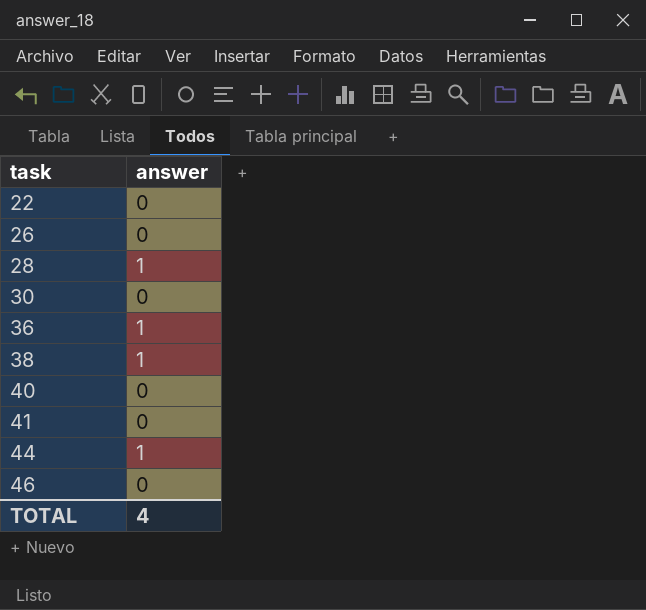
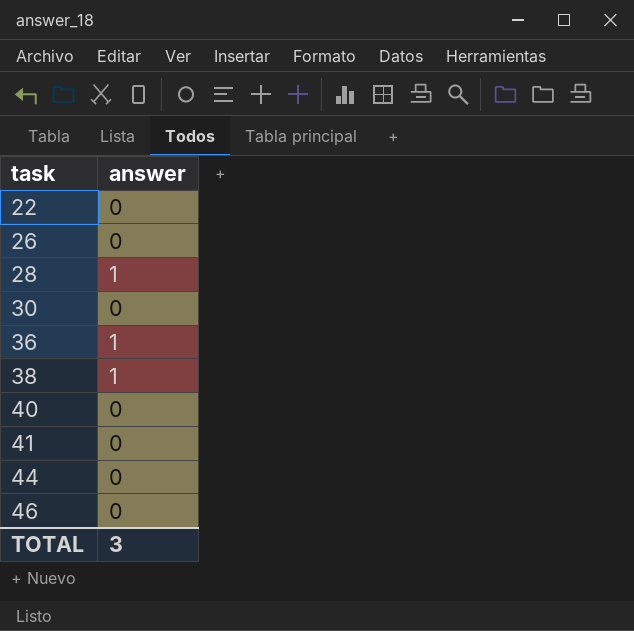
44 | answer: 1 -> 0
TOTAL | answer: 4 -> 3

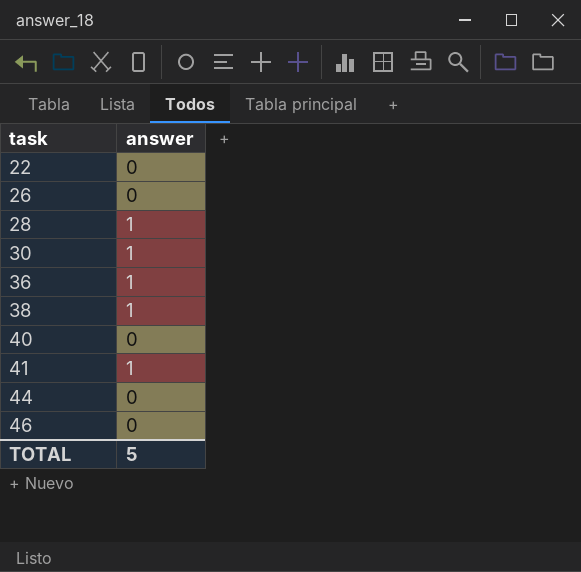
30 | answer: 0 -> 1
41 | answer: 0 -> 1
TOTAL | answer: 3 -> 5

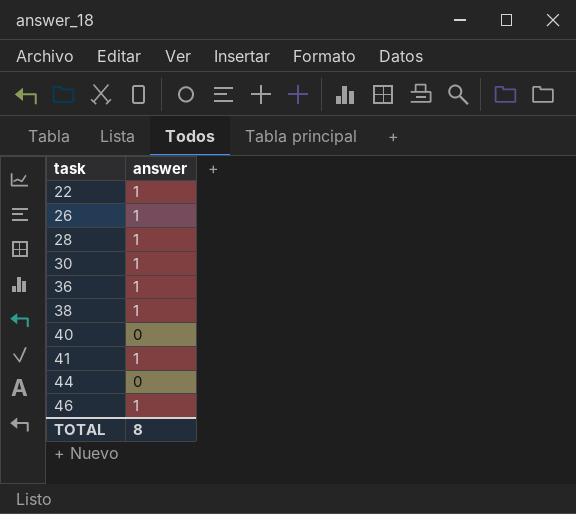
22 | answer: 0 -> 1
26 | answer: 0 -> 1
46 | answer: 0 -> 1
TOTAL | answer: 5 -> 8

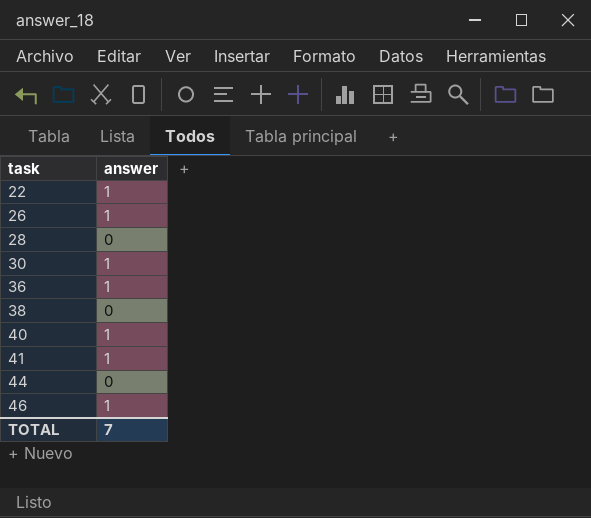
28 | answer: 1 -> 0
38 | answer: 1 -> 0
40 | answer: 0 -> 1
TOTAL | answer: 8 -> 7

